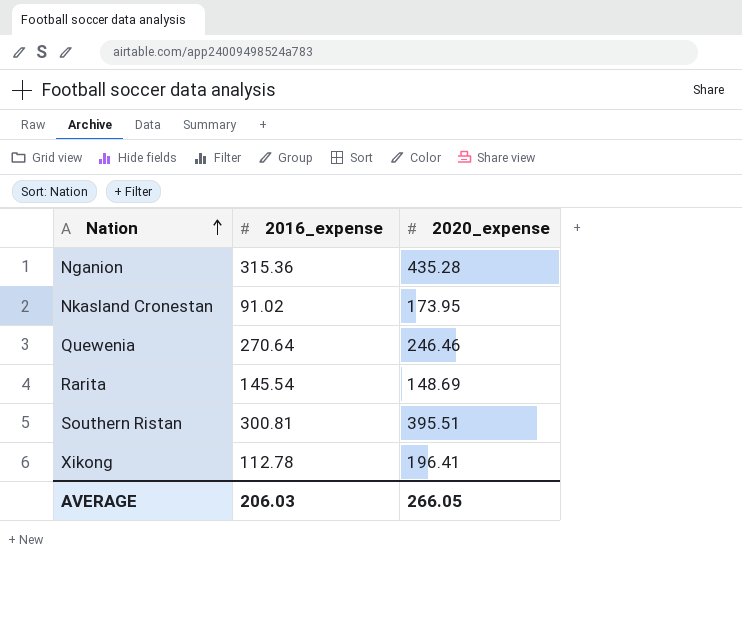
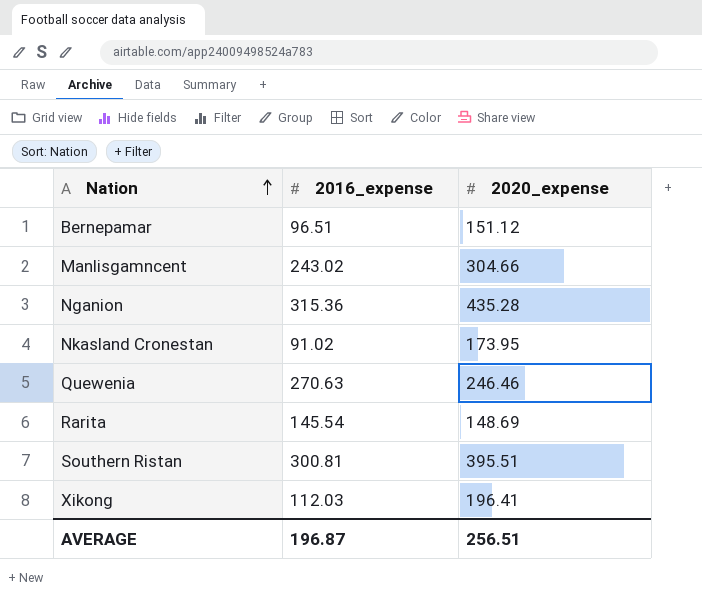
row Bernepamar: none -> 96.51 | 151.12
row Manlisgamncent: none -> 243.02 | 304.66
Quewenia | 2016_expense: 270.64 -> 270.63
Xikong | 2016_expense: 112.78 -> 112.03
AVERAGE | 2016_expense: 206.03 -> 196.87
AVERAGE | 2020_expense: 266.05 -> 256.51

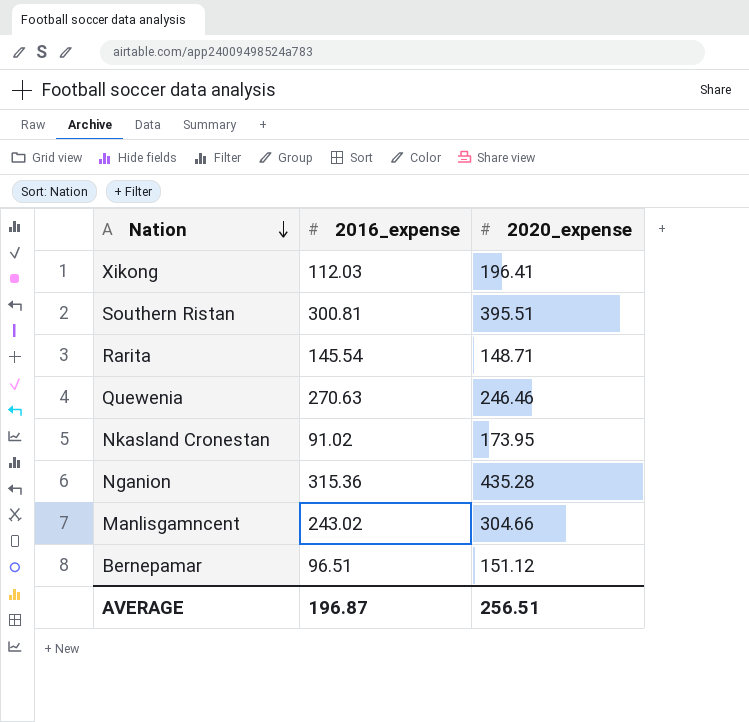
row order: Nation ascending -> Nation descending
Rarita | 2020_expense: 148.69 -> 148.71

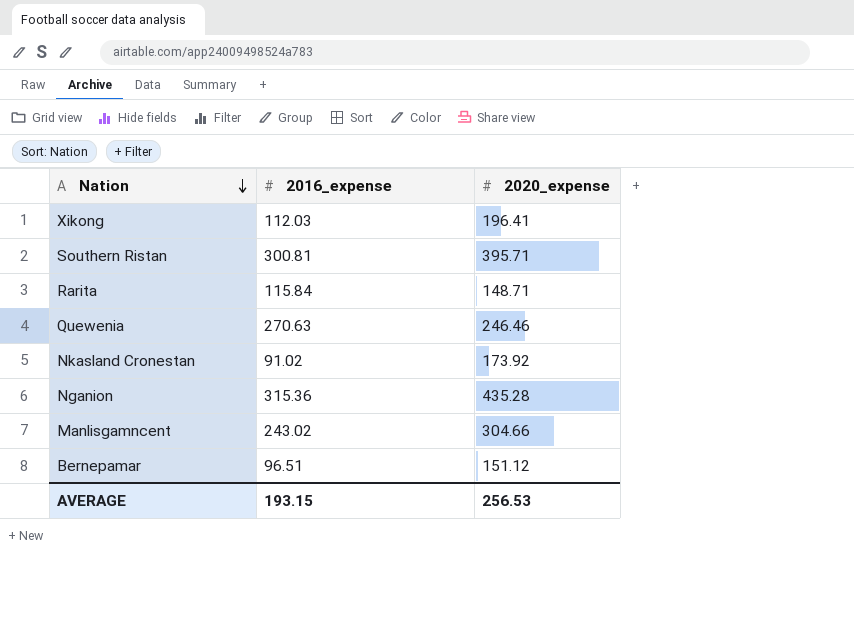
Southern Ristan | 2020_expense: 395.51 -> 395.71
Rarita | 2016_expense: 145.54 -> 115.84
Nkasland Cronestan | 2020_expense: 173.95 -> 173.92
AVERAGE | 2016_expense: 196.87 -> 193.15
AVERAGE | 2020_expense: 256.51 -> 256.53

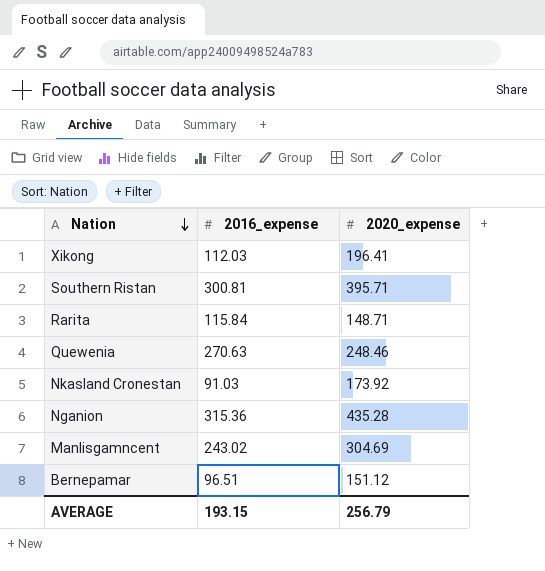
Quewenia | 2020_expense: 246.46 -> 248.46
Nkasland Cronestan | 2016_expense: 91.02 -> 91.03
Manlisgamncent | 2020_expense: 304.66 -> 304.69
AVERAGE | 2020_expense: 256.53 -> 256.79

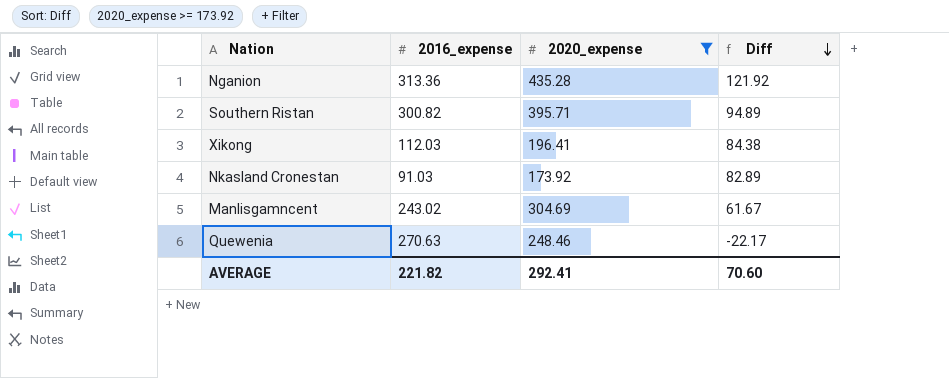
filter: none -> 2020_expense >= 173.92
row order: Nation descending -> Diff descending
column Diff | formula: none -> [2020_expense] - [2016_expense]
Nganion | 2016_expense: 315.36 -> 313.36
Southern Ristan | 2016_expense: 300.81 -> 300.82
AVERAGE | 2016_expense: 193.15 -> 221.82
AVERAGE | 2020_expense: 256.79 -> 292.41

